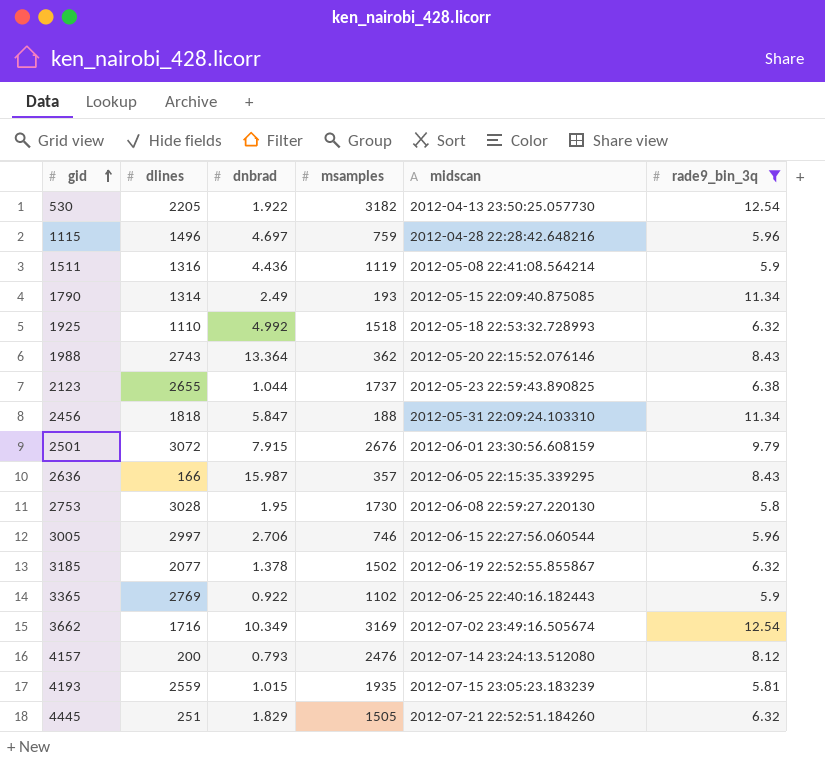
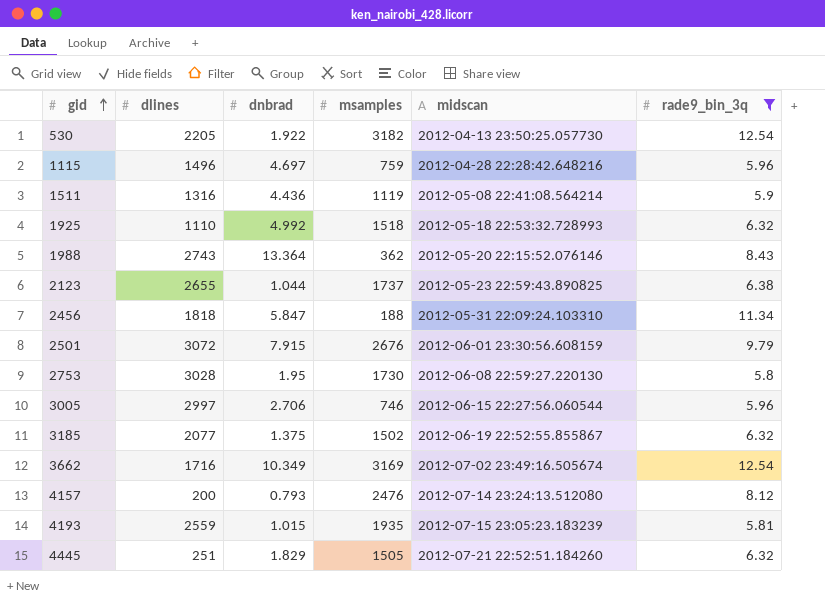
row 1790: 1314 | 2.49 | 193 | 2012-05-15 22:09:40.875085 | 11.34 -> none
row 2636: 166 | 15.987 | 357 | 2012-06-05 22:15:35.339295 | 8.43 -> none
row 3365: 2769 | 0.922 | 1102 | 2012-06-25 22:40:16.182443 | 5.9 -> none
3185 | dnbrad: 1.378 -> 1.375

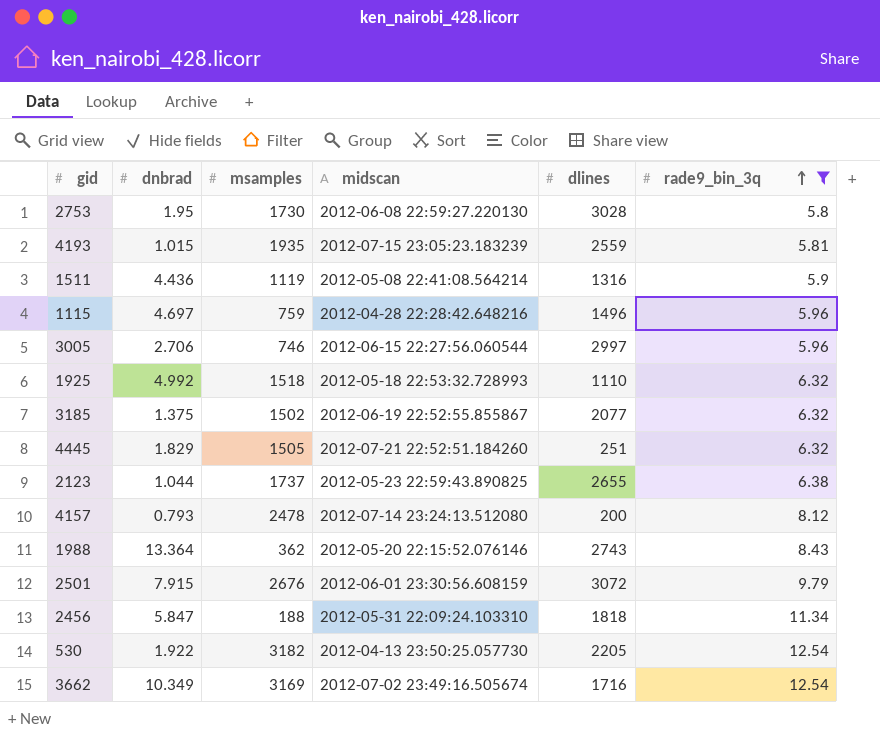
row order: gid ascending -> rade9_bin_3q ascending
column dlines | position: 2 -> 5
4157 | msamples: 2476 -> 2478

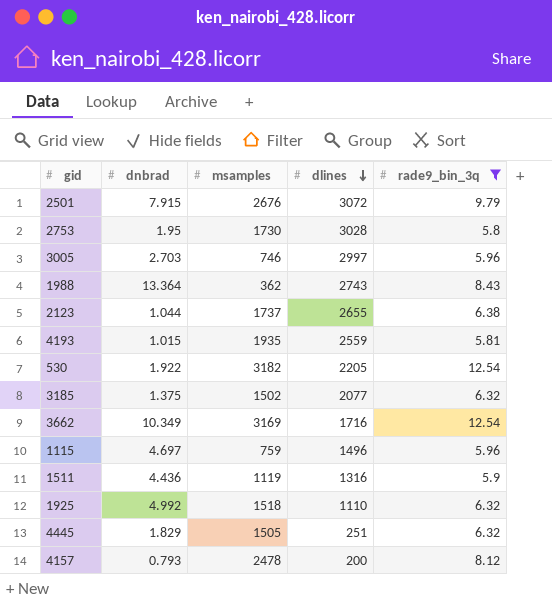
row order: rade9_bin_3q ascending -> dlines descending
column midscan | position: 4 -> none
row 2456: 5.847 | 188 | 2012-05-31 22:09:24.103310 | 1818 | 11.34 -> none
3005 | dnbrad: 2.706 -> 2.703

